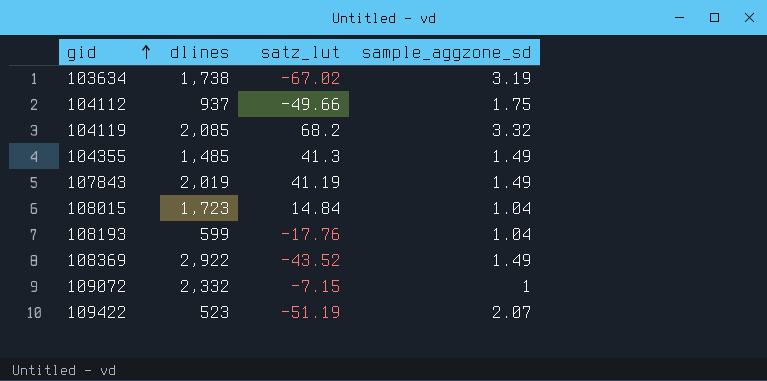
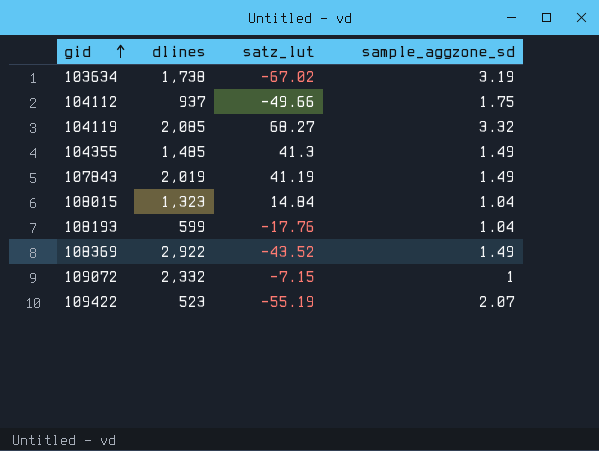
104119 | satz_lut: 68.2 -> 68.27
108015 | dlines: 1,723 -> 1,323
109422 | satz_lut: -51.19 -> -55.19

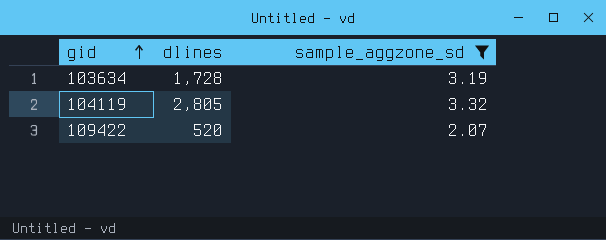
filter: none -> sample_aggzone_sd >= 2.07
column satz_lut | position: 3 -> none
103634 | dlines: 1,738 -> 1,728
104119 | dlines: 2,085 -> 2,805
109422 | dlines: 523 -> 520

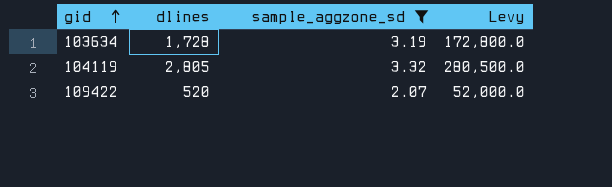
column Levy | formula: none -> [dlines] * 100

